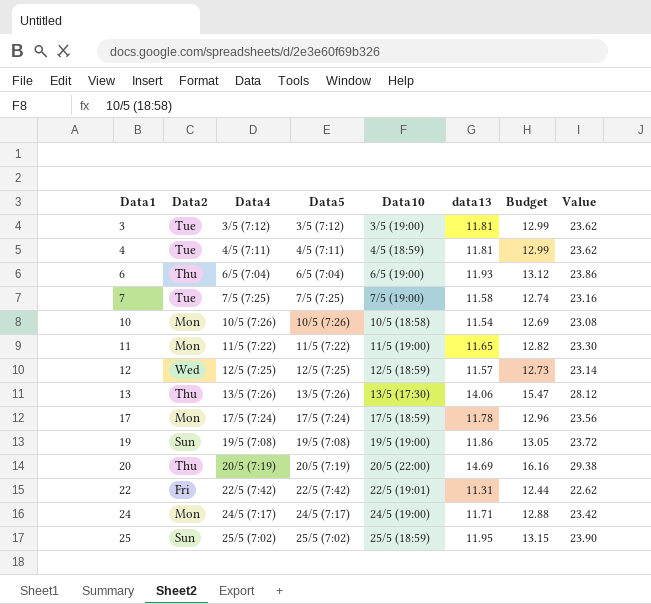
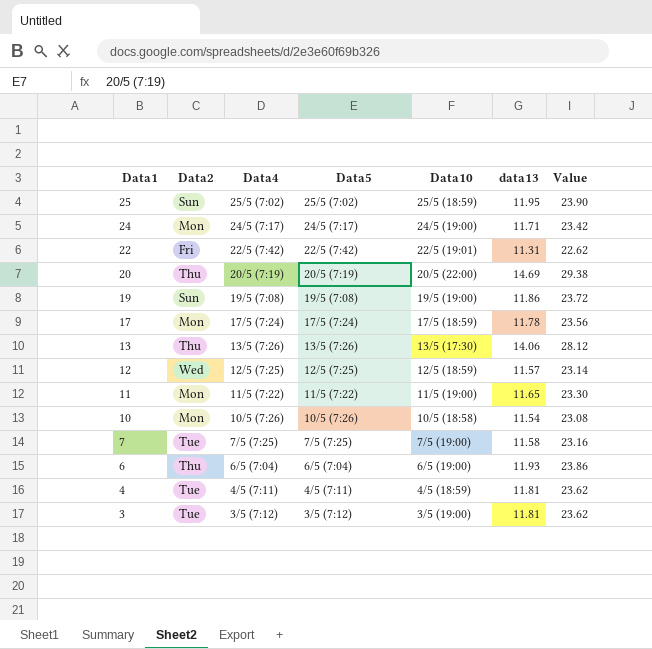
row order: Data1 ascending -> Data1 descending
column Budget | formula: [data13] * 1.1 -> none

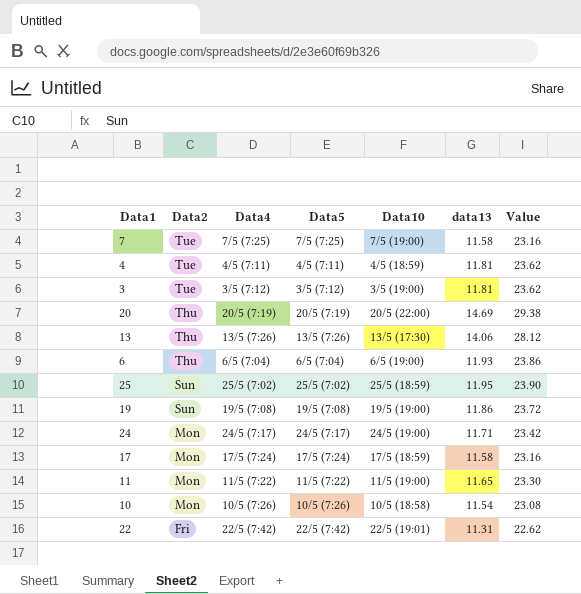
row order: Data1 descending -> Data2 descending
row 12: Wed | 12/5 (7:25) | 12/5 (7:25) | 12/5 (18:59) | 11.57 | 23.14 -> none
17 | data13: 11.78 -> 11.58
17 | Value: 23.56 -> 23.16

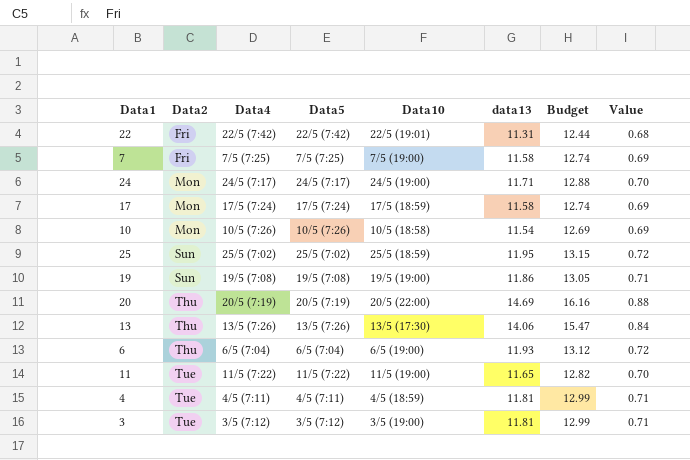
row order: Data2 descending -> Data2 ascending
column Budget | formula: none -> [data13] * 1.1
column Value | formula: [data13] * 2 -> [data13] * 0.06
7 | Data2: Tue -> Fri
11 | Data2: Mon -> Tue

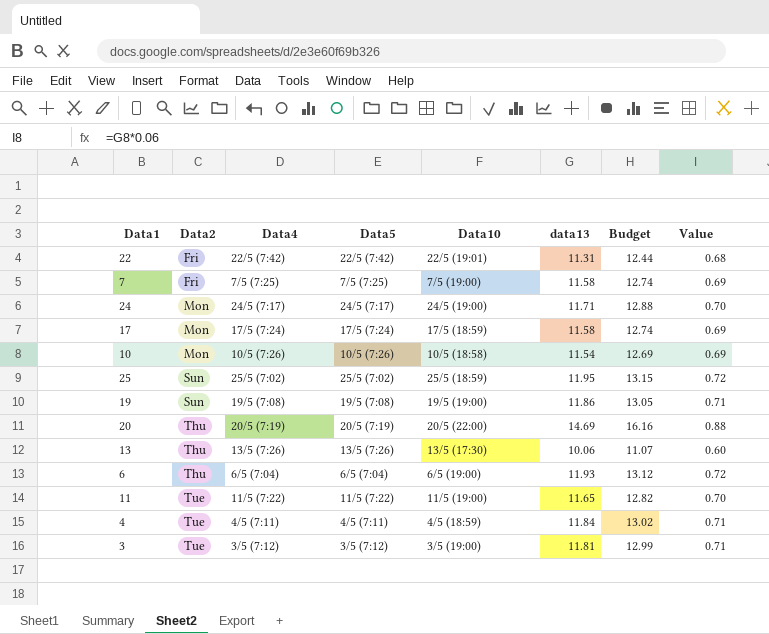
13 | data13: 14.06 -> 10.06
13 | Budget: 15.47 -> 11.07
13 | Value: 0.84 -> 0.60
4 | data13: 11.81 -> 11.84
4 | Budget: 12.99 -> 13.02

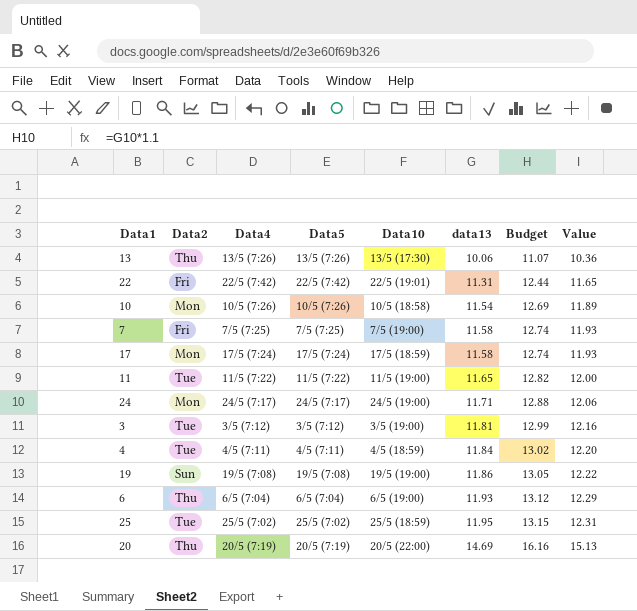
row order: Data2 ascending -> data13 ascending
column Value | formula: [data13] * 0.06 -> [data13] * 1.03
25 | Data2: Sun -> Tue

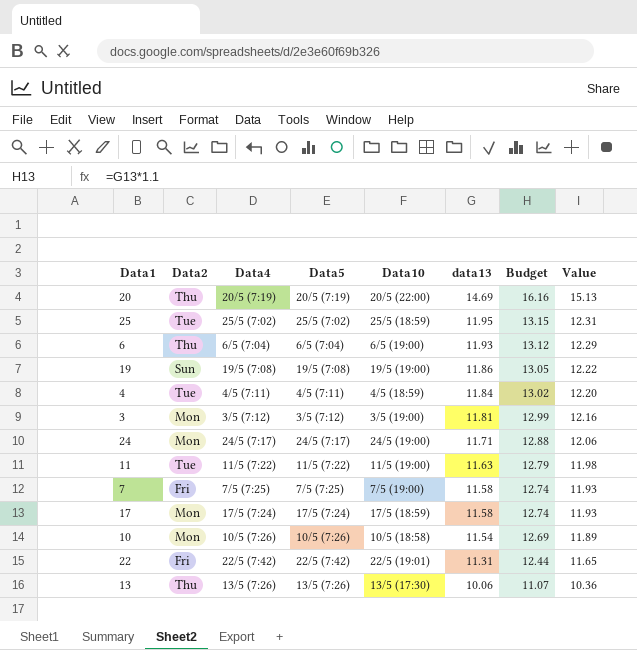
row order: data13 ascending -> data13 descending
3 | Data2: Tue -> Mon
11 | data13: 11.65 -> 11.63
11 | Budget: 12.82 -> 12.79
11 | Value: 12.00 -> 11.98

